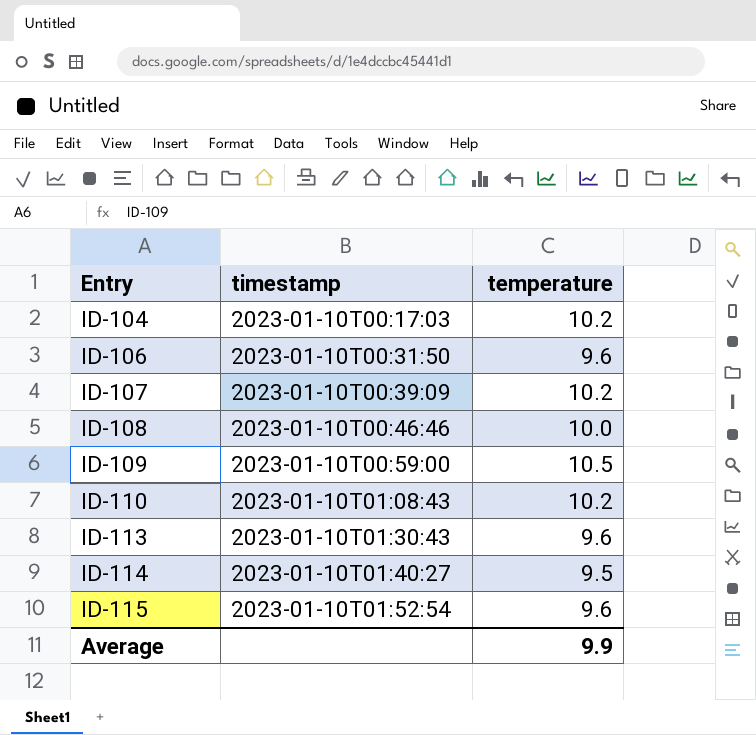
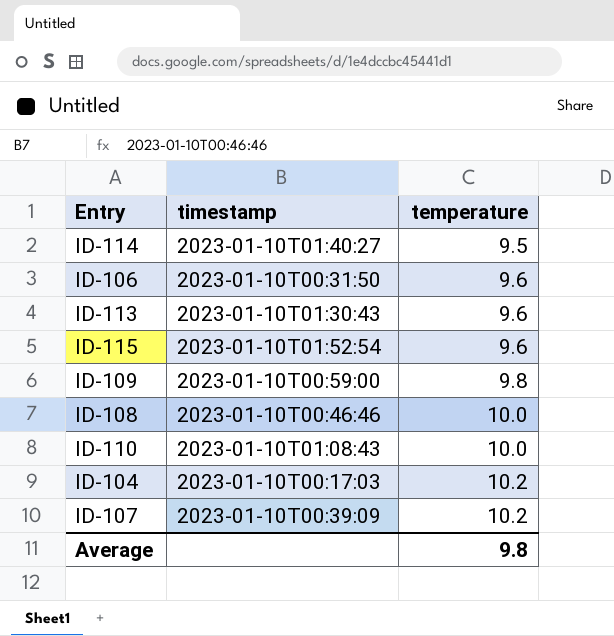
row order: Entry ascending -> temperature ascending
ID-109 | temperature: 10.5 -> 9.8
ID-110 | temperature: 10.2 -> 10.0
Average | temperature: 9.9 -> 9.8

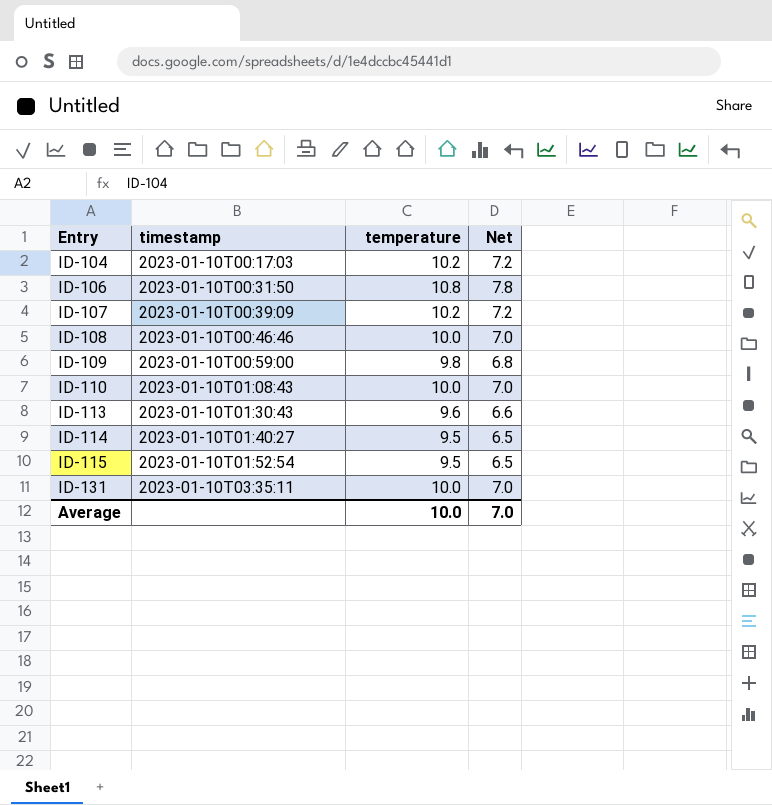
row order: temperature ascending -> Entry ascending
column Net | formula: none -> [temperature] - 3
ID-106 | temperature: 9.6 -> 10.8
ID-115 | temperature: 9.6 -> 9.5
row ID-131: none -> 2023-01-10T03:35:11 | 10.0 | 7.0
Average | temperature: 9.8 -> 10.0

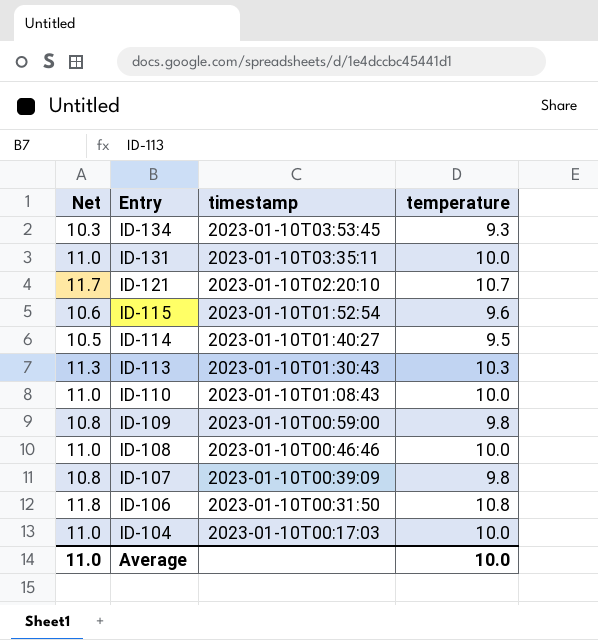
row order: Entry ascending -> Entry descending
column Net | formula: [temperature] - 3 -> [temperature] + 1
column Net | position: 4 -> 1
row ID-134: none -> 10.3 | 2023-01-10T03:53:45 | 9.3
row ID-121: none -> 11.7 | 2023-01-10T02:20:10 | 10.7
ID-115 | temperature: 9.5 -> 9.6
ID-113 | temperature: 9.6 -> 10.3
ID-107 | temperature: 10.2 -> 9.8
ID-104 | temperature: 10.2 -> 10.0
Average | Net: 7.0 -> 11.0

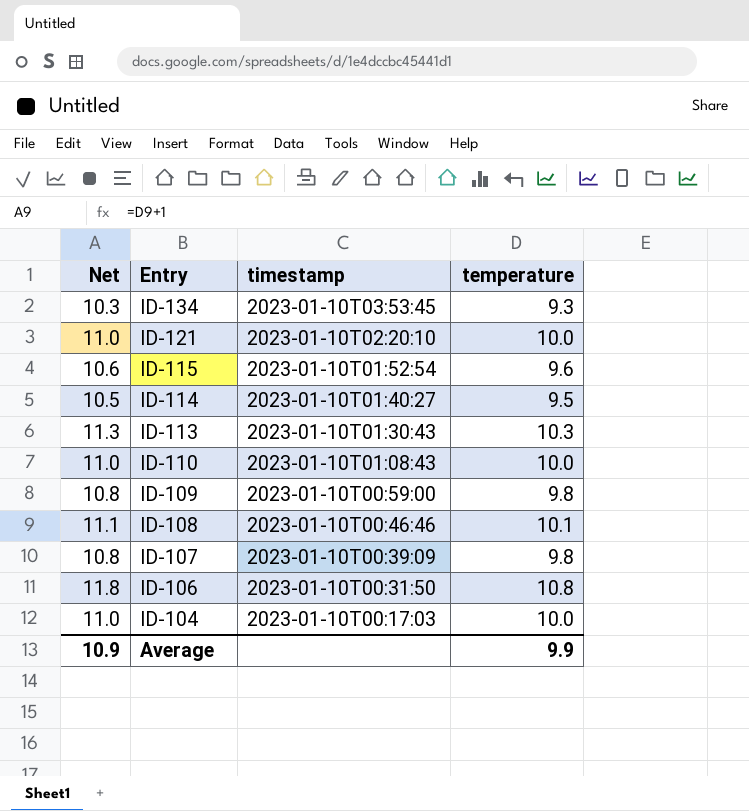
row ID-131: 11.0 | 2023-01-10T03:35:11 | 10.0 -> none
ID-121 | Net: 11.7 -> 11.0
ID-121 | temperature: 10.7 -> 10.0
ID-108 | Net: 11.0 -> 11.1
ID-108 | temperature: 10.0 -> 10.1
Average | Net: 11.0 -> 10.9
Average | temperature: 10.0 -> 9.9

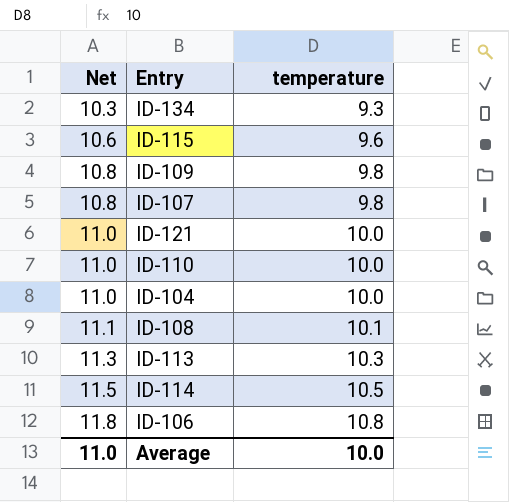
row order: Entry descending -> Net ascending
column timestamp | position: 3 -> none
ID-114 | Net: 10.5 -> 11.5
ID-114 | temperature: 9.5 -> 10.5
Average | Net: 10.9 -> 11.0
Average | temperature: 9.9 -> 10.0

